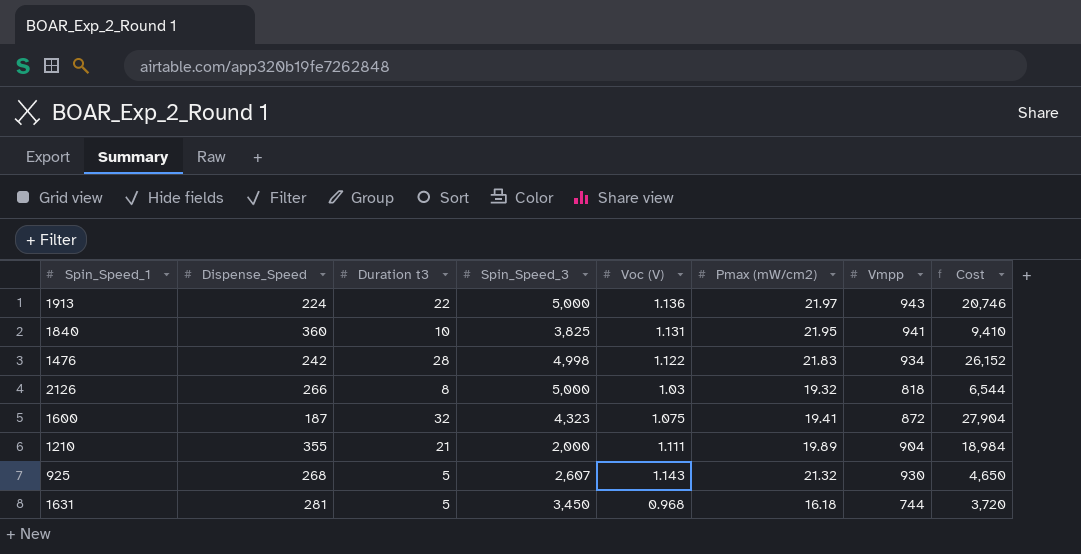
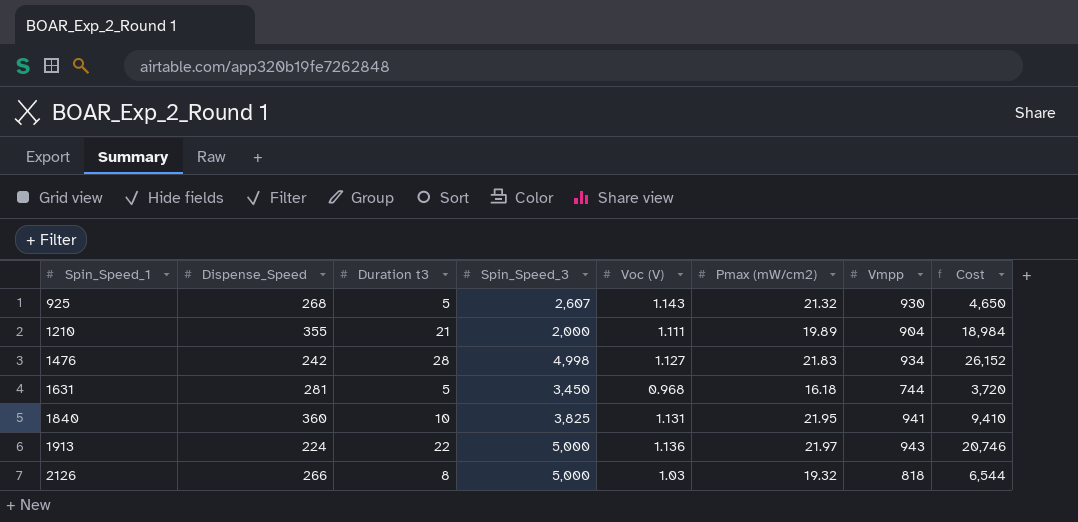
row order: none -> Spin_Speed_1 ascending
row 1600: 187 | 32 | 4,323 | 1.075 | 19.41 | 872 | 27,904 -> none
1476 | Voc (V): 1.122 -> 1.127

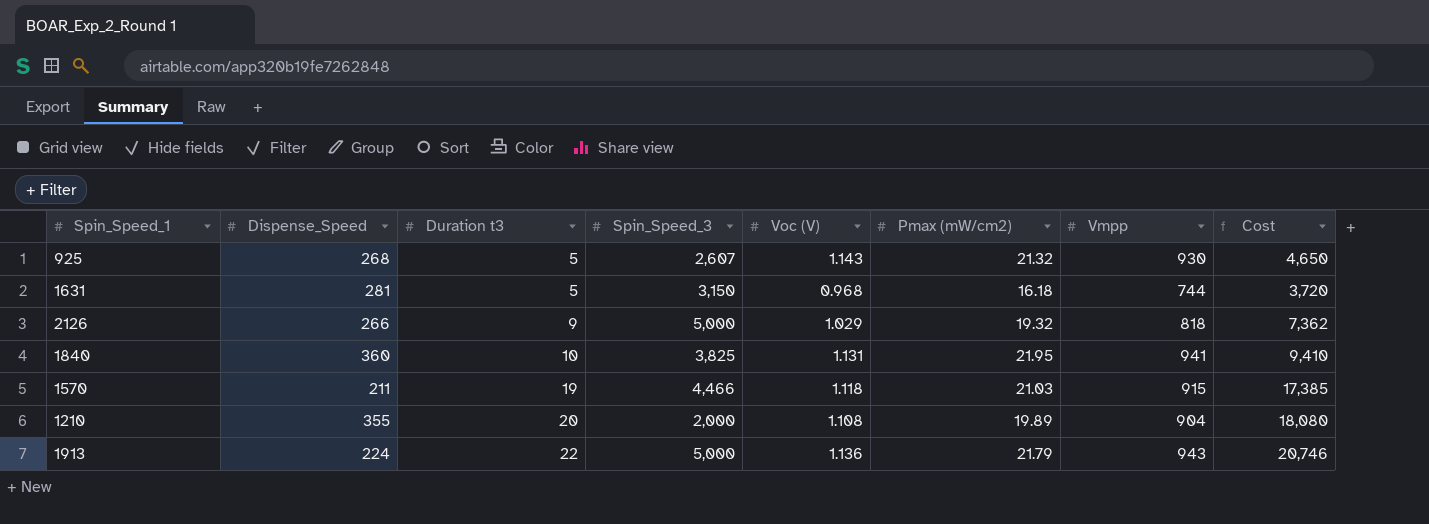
row order: Spin_Speed_1 ascending -> Duration t3 ascending
row 1476: 242 | 28 | 4,998 | 1.127 | 21.83 | 934 | 26,152 -> none
1631 | Spin_Speed_3: 3,450 -> 3,150
2126 | Duration t3: 8 -> 9
2126 | Voc (V): 1.03 -> 1.029
2126 | Cost: 6,544 -> 7,362
row 1570: none -> 211 | 19 | 4,466 | 1.118 | 21.03 | 915 | 17,385
1210 | Duration t3: 21 -> 20
1210 | Voc (V): 1.111 -> 1.108
1210 | Cost: 18,984 -> 18,080
1913 | Pmax (mW/cm2): 21.97 -> 21.79

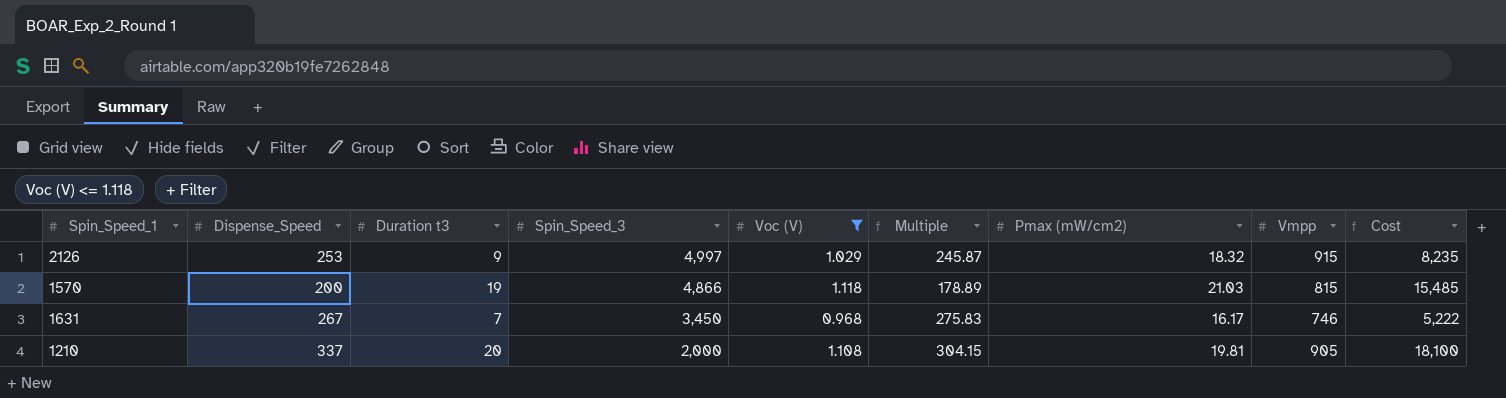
filter: none -> Voc (V) <= 1.118
row order: Duration t3 ascending -> Spin_Speed_3 descending
column Multiple | formula: none -> [Dispense_Speed] / [Voc (V)]
2126 | Dispense_Speed: 266 -> 253
2126 | Spin_Speed_3: 5,000 -> 4,997
2126 | Pmax (mW/cm2): 19.32 -> 18.32
2126 | Vmpp: 818 -> 915
2126 | Cost: 7,362 -> 8,235
1570 | Dispense_Speed: 211 -> 200
1570 | Spin_Speed_3: 4,466 -> 4,866
1570 | Vmpp: 915 -> 815
1570 | Cost: 17,385 -> 15,485
1631 | Dispense_Speed: 281 -> 267
1631 | Duration t3: 5 -> 7
1631 | Spin_Speed_3: 3,150 -> 3,450
1631 | Pmax (mW/cm2): 16.18 -> 16.17
1631 | Vmpp: 744 -> 746
1631 | Cost: 3,720 -> 5,222
1210 | Dispense_Speed: 355 -> 337
1210 | Pmax (mW/cm2): 19.89 -> 19.81
1210 | Vmpp: 904 -> 905
1210 | Cost: 18,080 -> 18,100

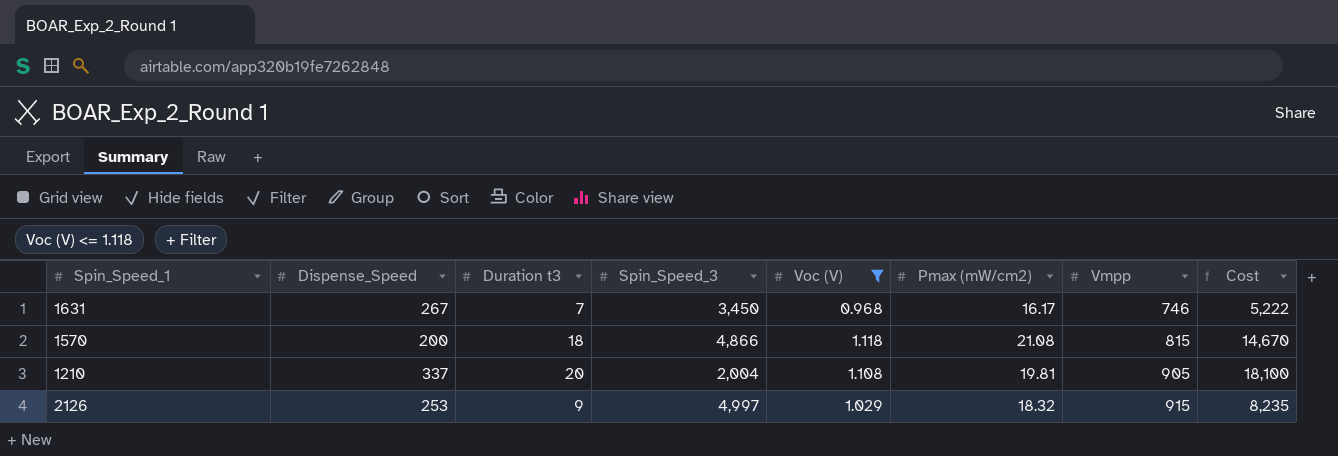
row order: Spin_Speed_3 descending -> Vmpp ascending
column Multiple | formula: [Dispense_Speed] / [Voc (V)] -> none
1570 | Duration t3: 19 -> 18
1570 | Pmax (mW/cm2): 21.03 -> 21.08
1570 | Cost: 15,485 -> 14,670
1210 | Spin_Speed_3: 2,000 -> 2,004

